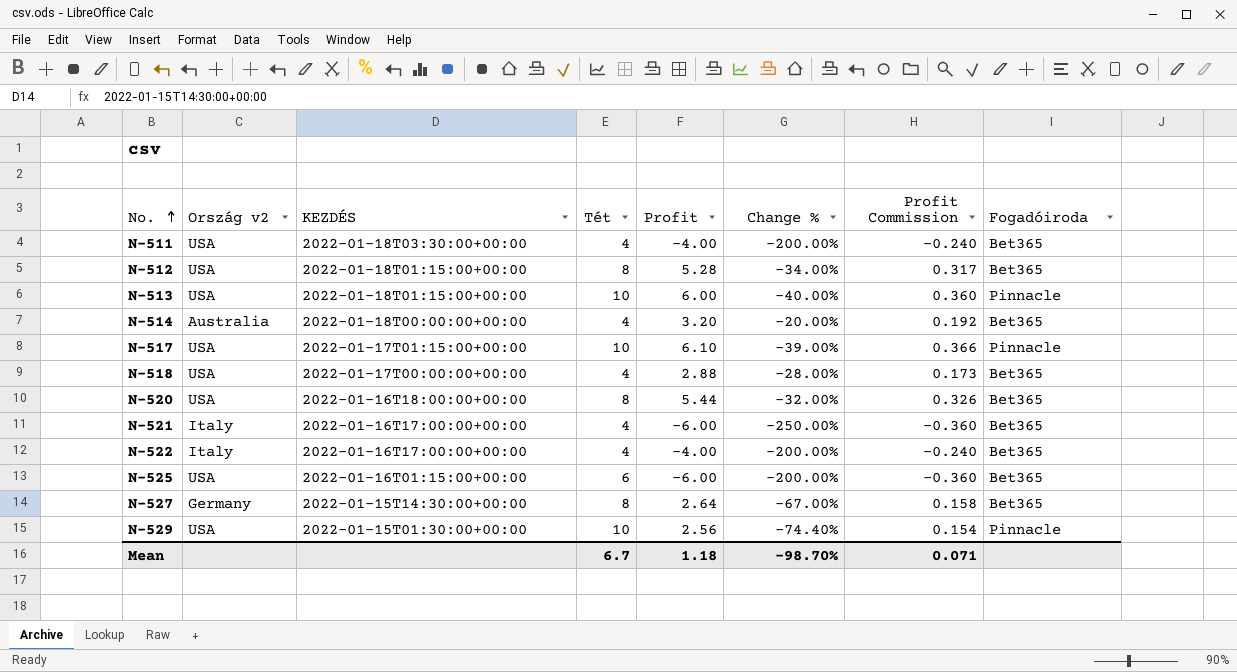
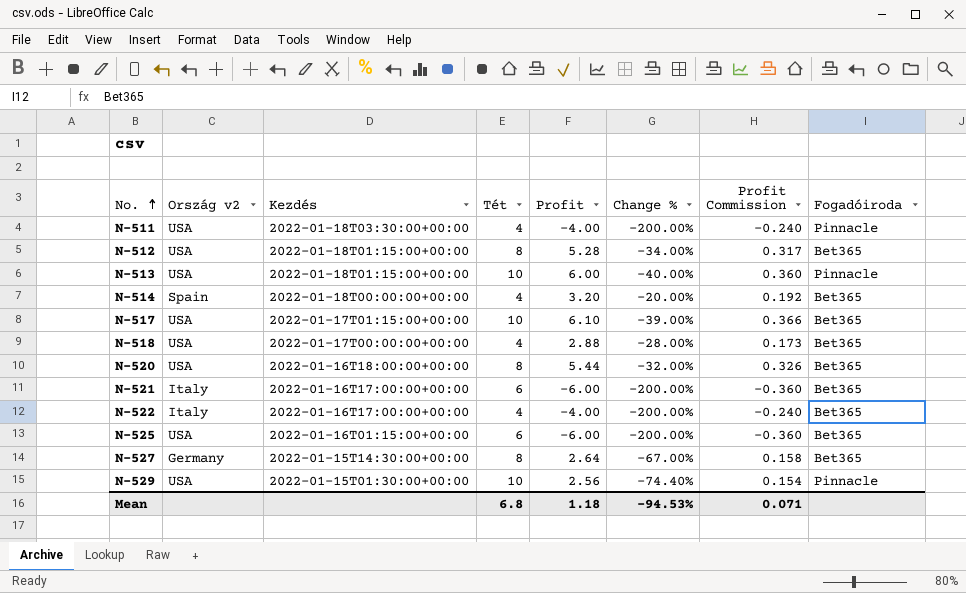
column name: KEZDÉS -> Kezdés
N-511 | Fogadóiroda: Bet365 -> Pinnacle
N-514 | Ország v2: Australia -> Spain
N-517 | Fogadóiroda: Pinnacle -> Bet365
N-521 | Tét: 4 -> 6
N-521 | Change %: -250.00% -> -200.00%
Mean | Tét: 6.7 -> 6.8
Mean | Change %: -98.70% -> -94.53%

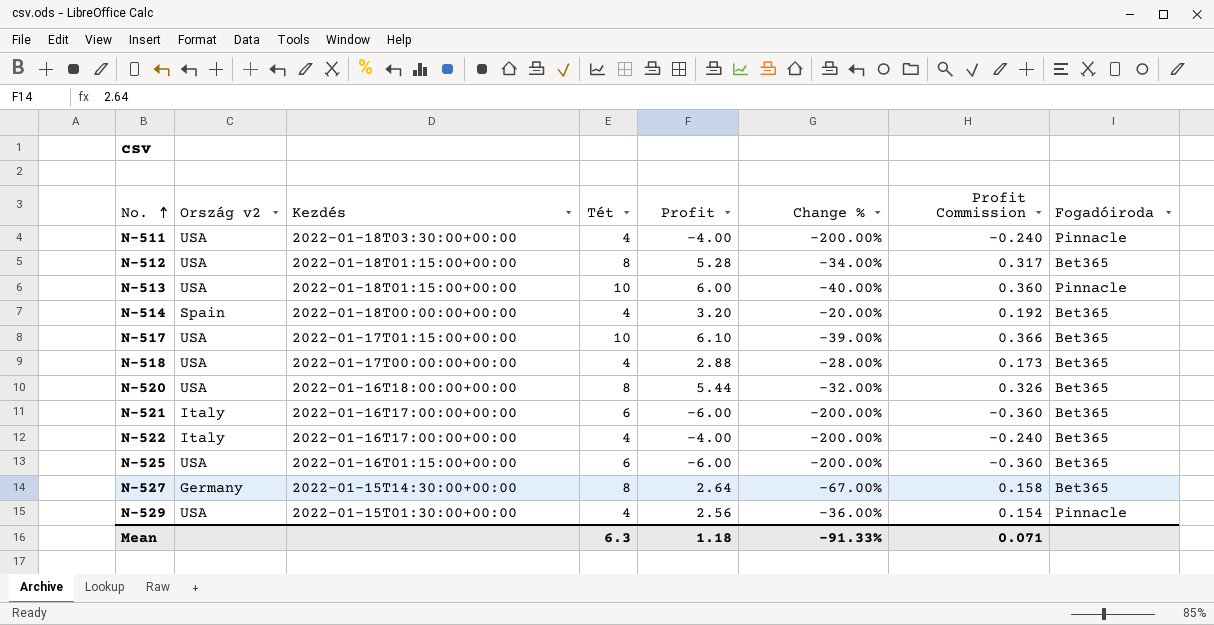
N-529 | Tét: 10 -> 4
N-529 | Change %: -74.40% -> -36.00%
Mean | Tét: 6.8 -> 6.3
Mean | Change %: -94.53% -> -91.33%

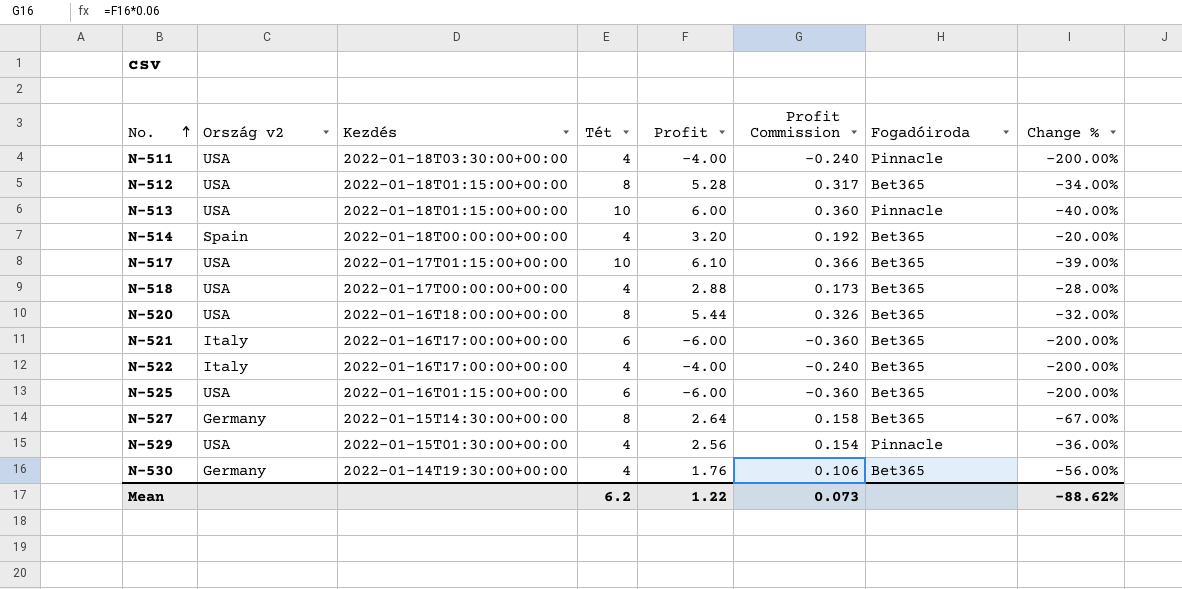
column Change % | position: 6 -> 8
row N-530: none -> Germany | 2022-01-14T19:30:00+00:00 | 4 | 1.76 | 0.106 | Bet365 | -56.00%
Mean | Tét: 6.3 -> 6.2
Mean | Profit: 1.18 -> 1.22
Mean | Profit Commission: 0.071 -> 0.073
Mean | Change %: -91.33% -> -88.62%

